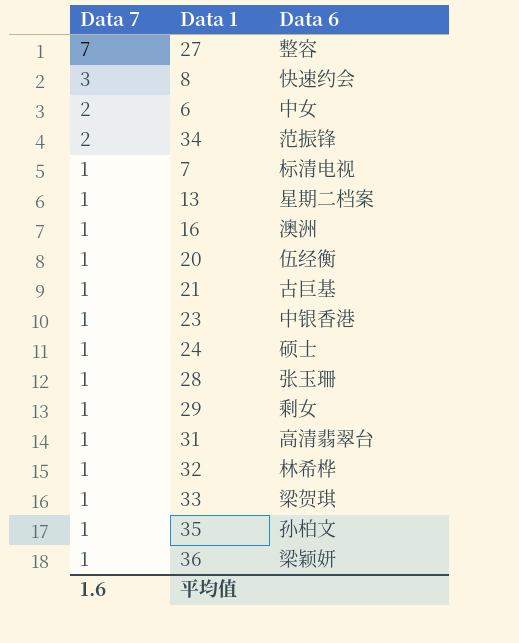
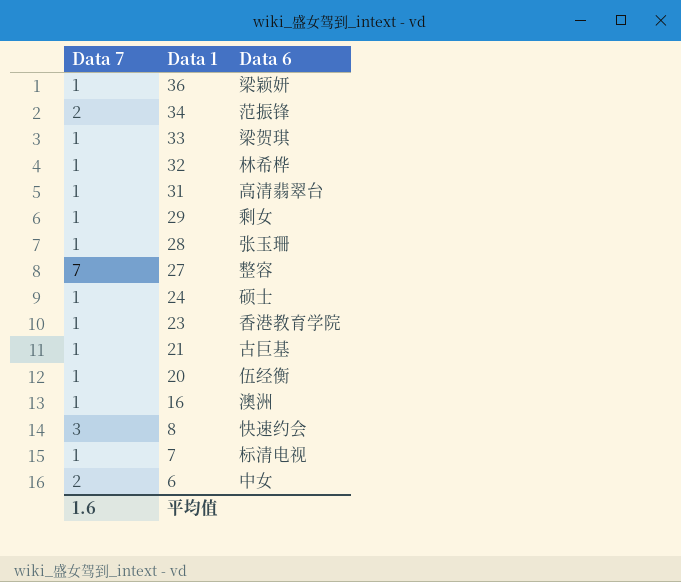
row order: Data 7 descending -> Data 1 descending
row 13: 1 | 星期二档案 -> none
row 35: 1 | 孙柏文 -> none
23 | Data 6: 中银香港 -> 香港教育学院

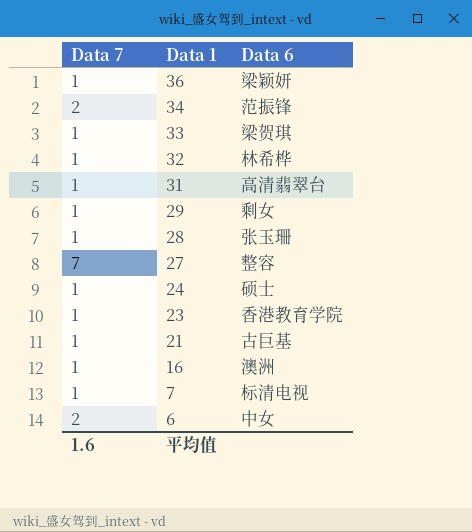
row 20: 1 | 伍经衡 -> none
row 8: 3 | 快速约会 -> none

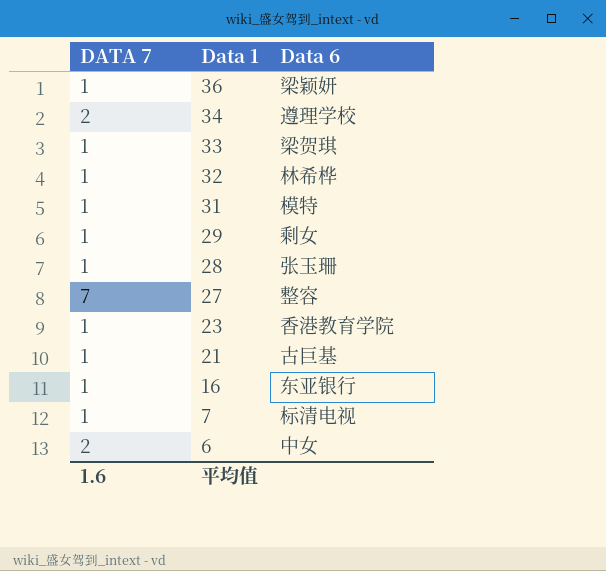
column name: Data 7 -> DATA 7
row 24: 1 | 硕士 -> none
34 | Data 6: 范振锋 -> 遵理学校
31 | Data 6: 高清翡翠台 -> 模特
16 | Data 6: 澳洲 -> 东亚银行

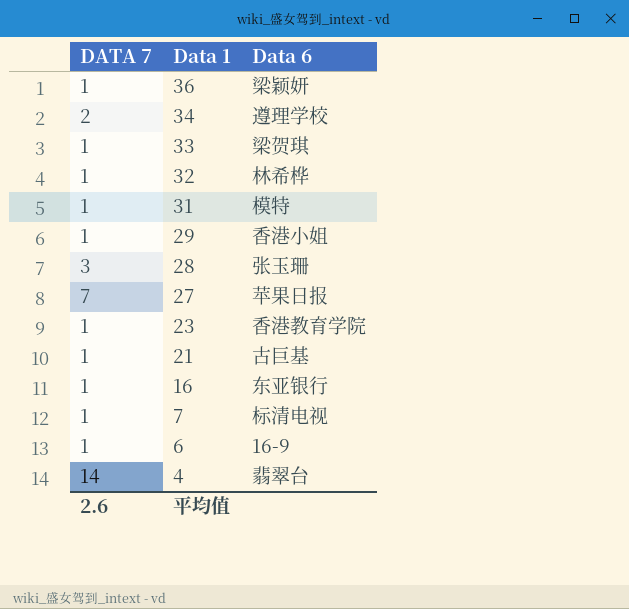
29 | Data 6: 剩女 -> 香港小姐
28 | DATA 7: 1 -> 3
27 | Data 6: 整容 -> 苹果日报
6 | DATA 7: 2 -> 1
6 | Data 6: 中女 -> 16-9
row 4: none -> 14 | 翡翠台
平均值 | DATA 7: 1.6 -> 2.6

